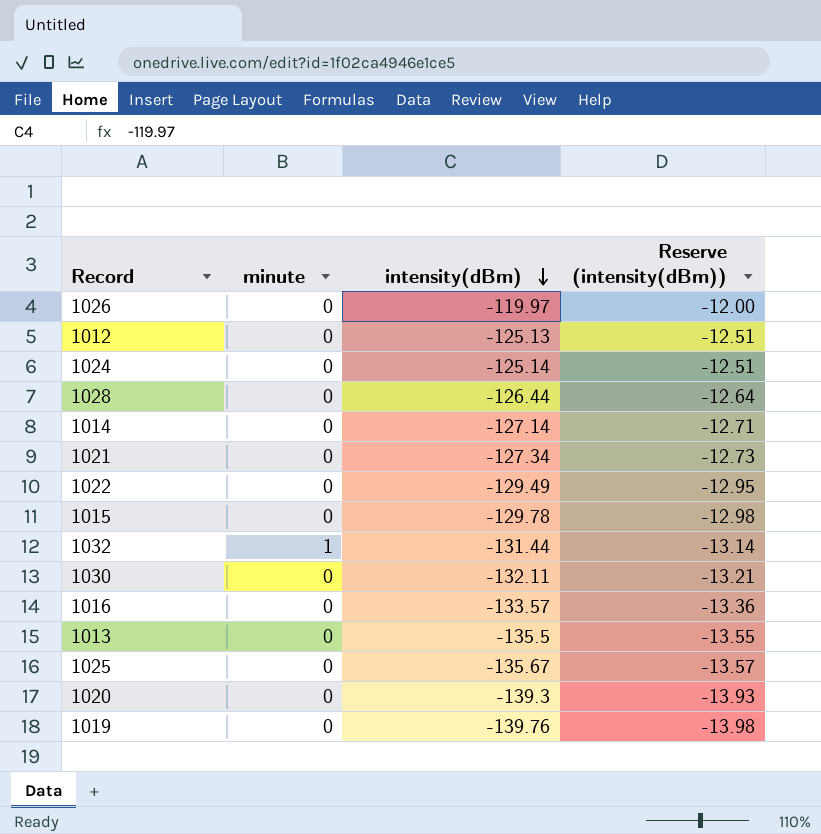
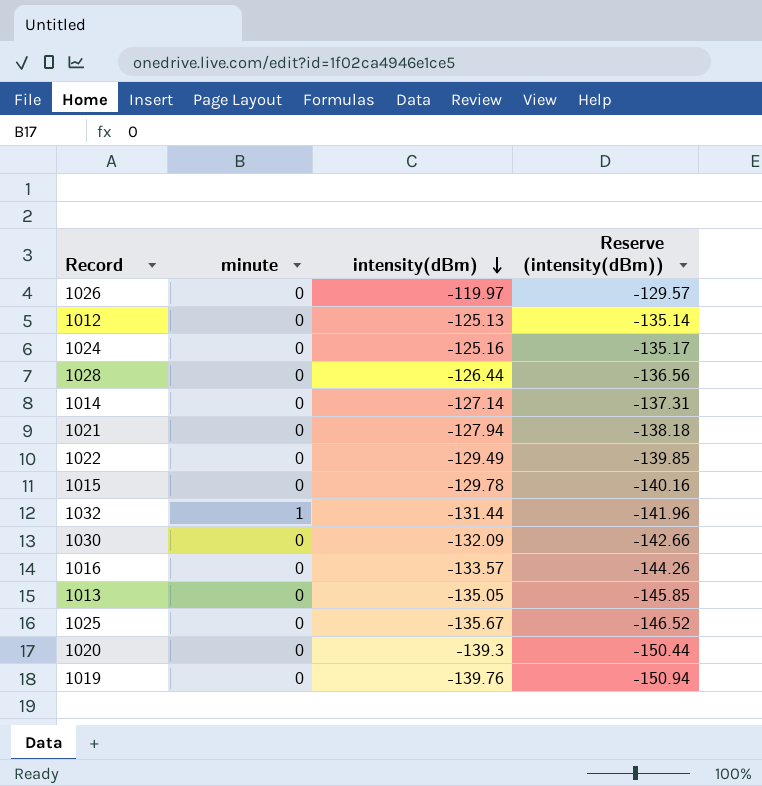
column Reserve (intensity(dBm)) | formula: [intensity(dBm)] * 0.1 -> [intensity(dBm)] * 1.08
1024 | intensity(dBm): -125.14 -> -125.16
1021 | intensity(dBm): -127.34 -> -127.94
1030 | intensity(dBm): -132.11 -> -132.09
1013 | intensity(dBm): -135.5 -> -135.05

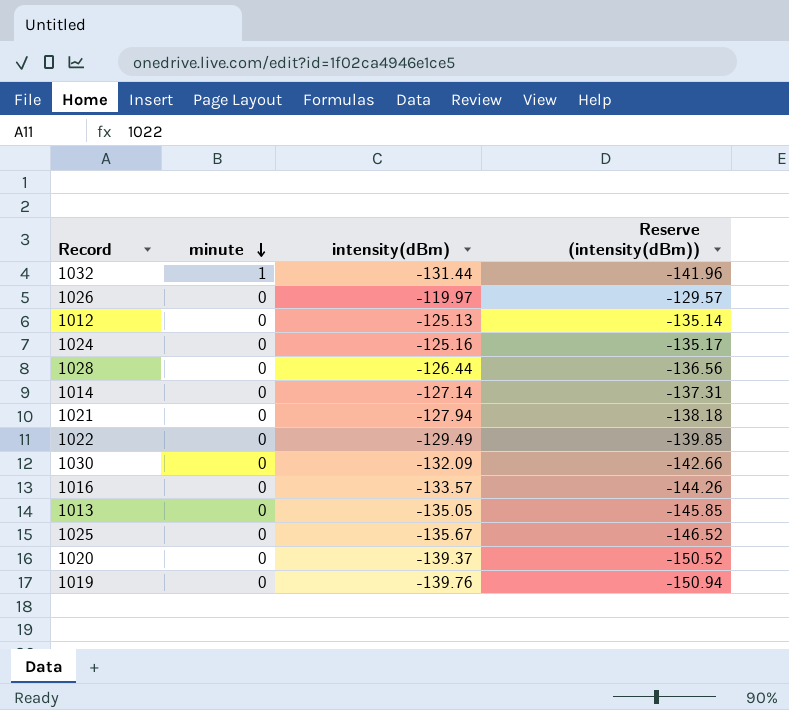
row order: intensity(dBm) descending -> minute descending
row 1015: 0 | -129.78 | -140.16 -> none
1020 | intensity(dBm): -139.3 -> -139.37
1020 | Reserve (intensity(dBm)): -150.44 -> -150.52

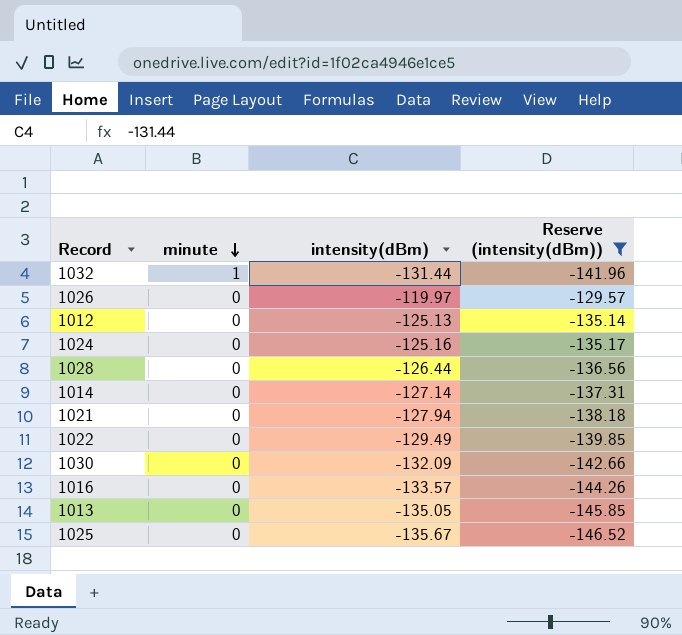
filter: none -> Reserve (intensity(dBm)) >= -146.52

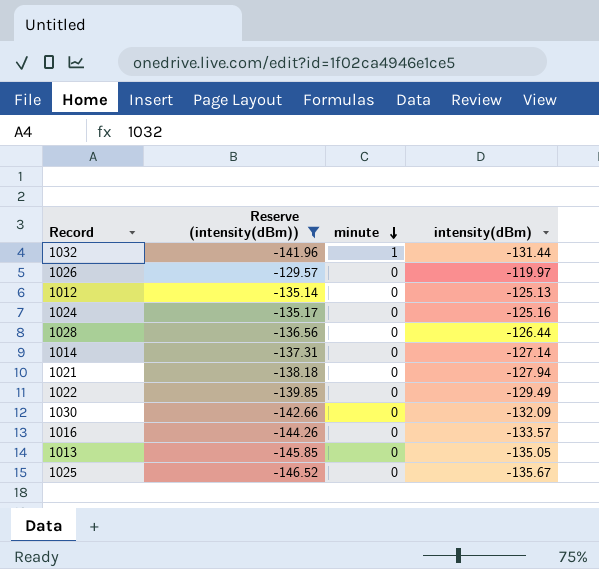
column Reserve (intensity(dBm)) | position: 4 -> 2

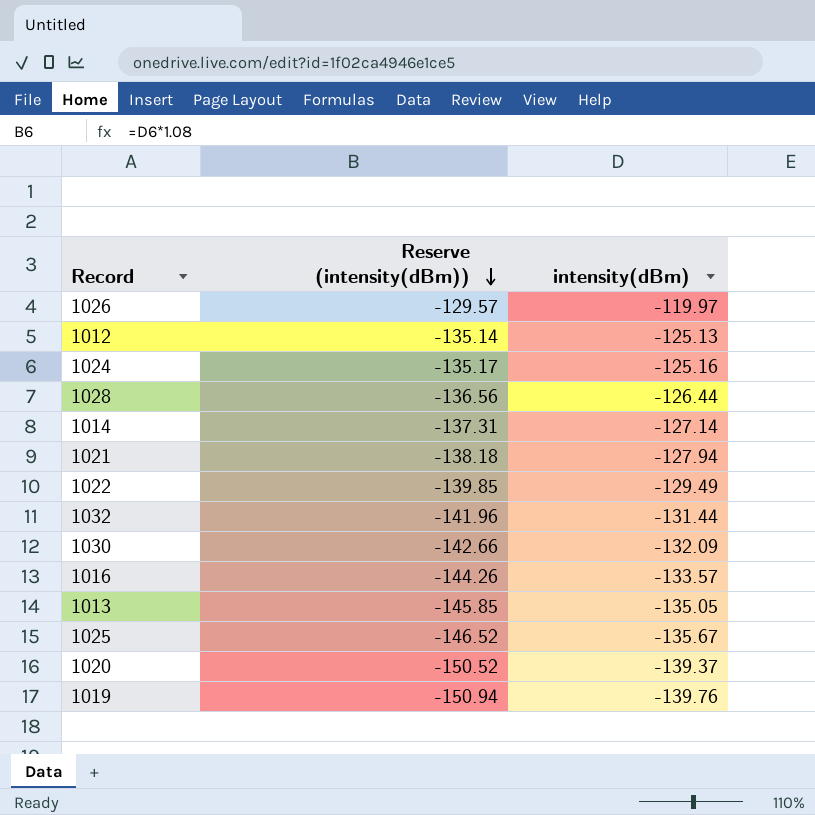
filter: Reserve (intensity(dBm)) >= -146.52 -> none
row order: minute descending -> Reserve (intensity(dBm)) descending
column minute | position: 3 -> none

